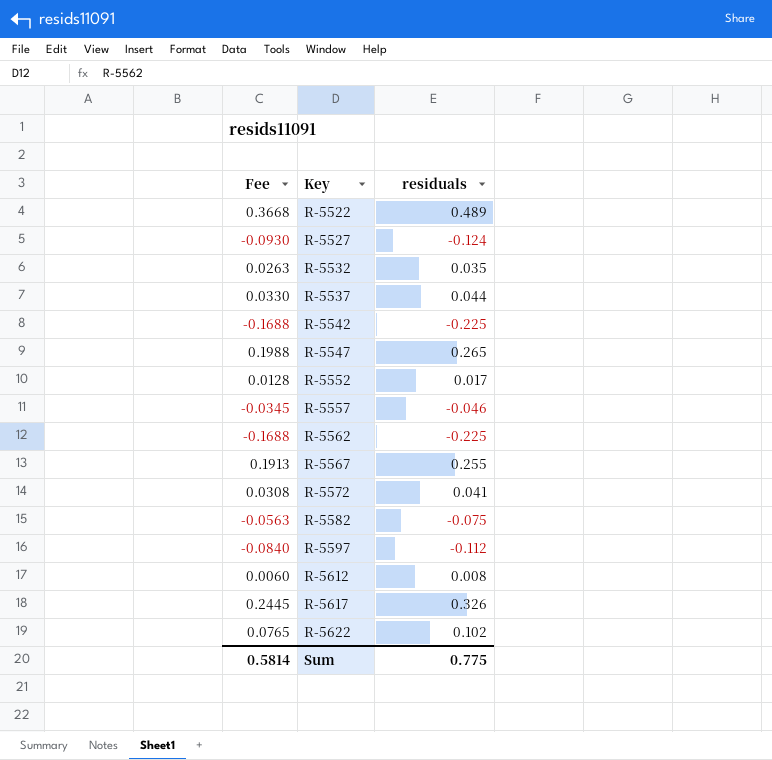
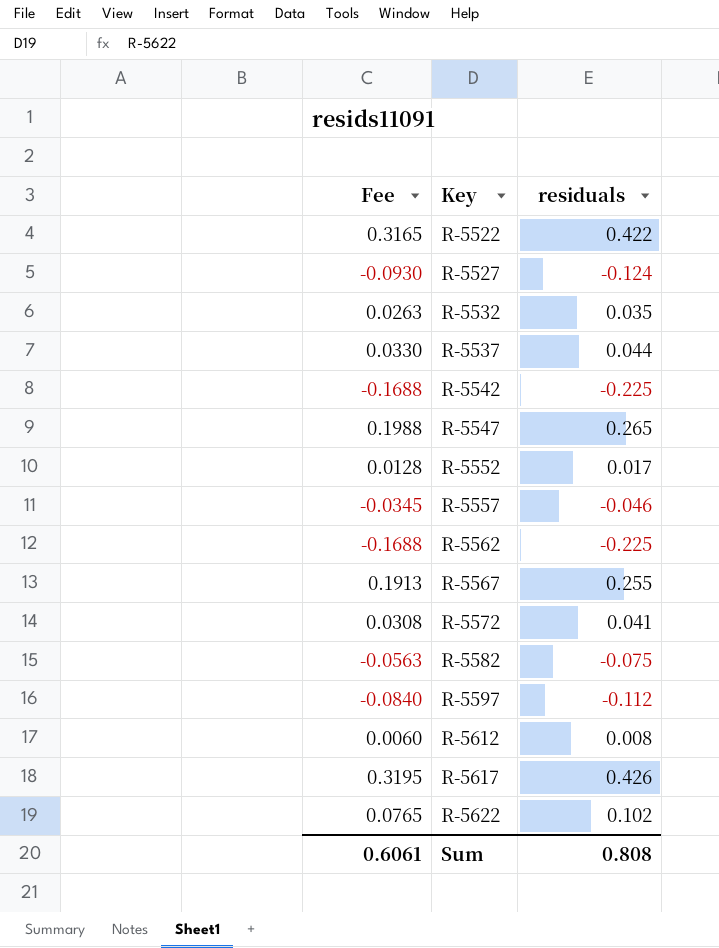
R-5522 | Fee: 0.3668 -> 0.3165
R-5522 | residuals: 0.489 -> 0.422
R-5617 | Fee: 0.2445 -> 0.3195
R-5617 | residuals: 0.326 -> 0.426
Sum | Fee: 0.5814 -> 0.6061
Sum | residuals: 0.775 -> 0.808

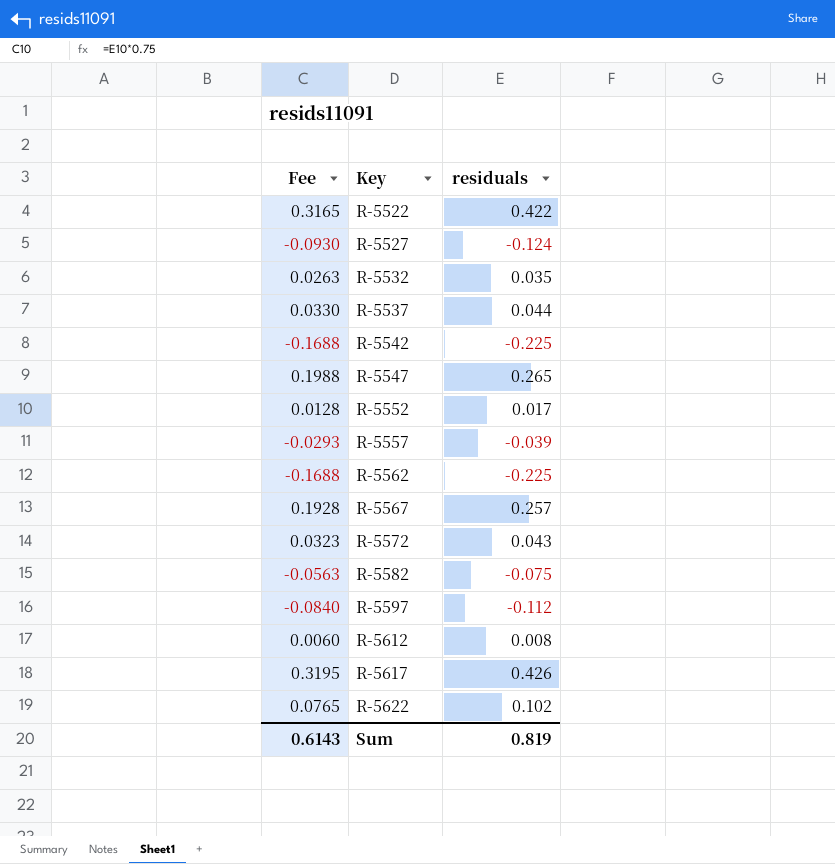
R-5557 | Fee: -0.0345 -> -0.0293
R-5557 | residuals: -0.046 -> -0.039
R-5567 | Fee: 0.1913 -> 0.1928
R-5567 | residuals: 0.255 -> 0.257
R-5572 | Fee: 0.0308 -> 0.0323
R-5572 | residuals: 0.041 -> 0.043
Sum | Fee: 0.6061 -> 0.6143
Sum | residuals: 0.808 -> 0.819

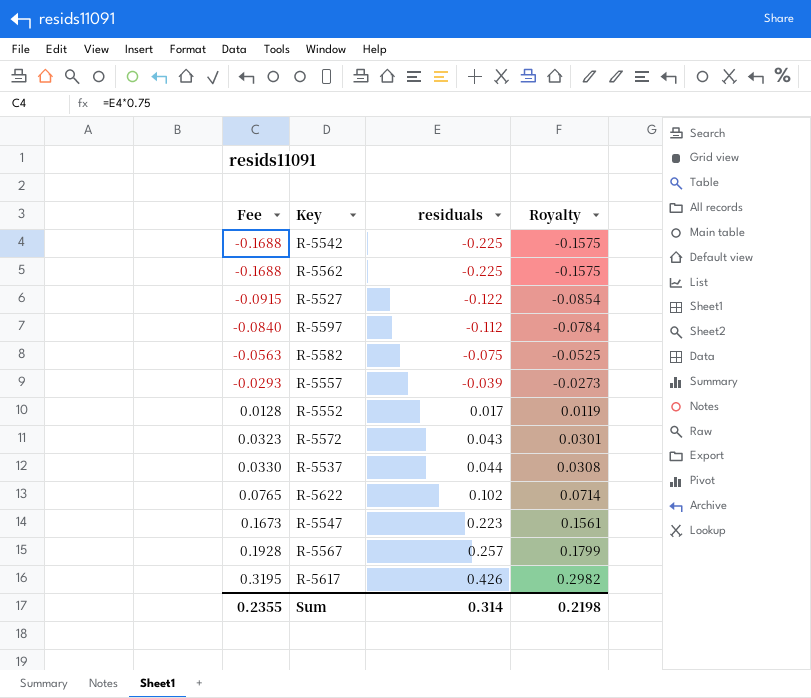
row order: Key ascending -> Fee ascending
column Royalty | formula: none -> [residuals] * 0.7
row R-5522: 0.3165 | 0.422 -> none
row R-5532: 0.0263 | 0.035 -> none
row R-5612: 0.0060 | 0.008 -> none
R-5527 | Fee: -0.0930 -> -0.0915
R-5527 | residuals: -0.124 -> -0.122
R-5547 | Fee: 0.1988 -> 0.1673
R-5547 | residuals: 0.265 -> 0.223
Sum | Fee: 0.6143 -> 0.2355
Sum | residuals: 0.819 -> 0.314

